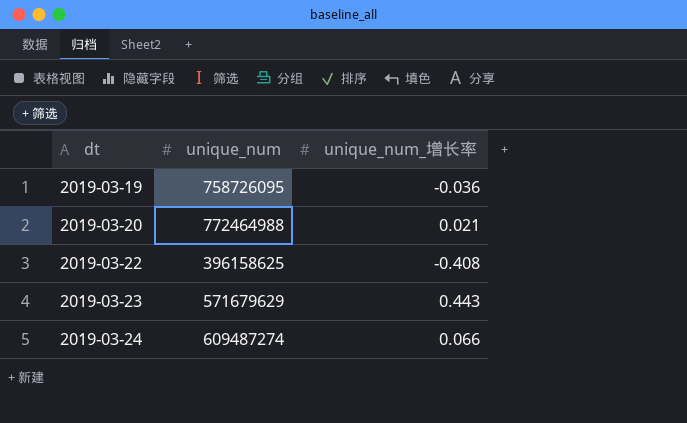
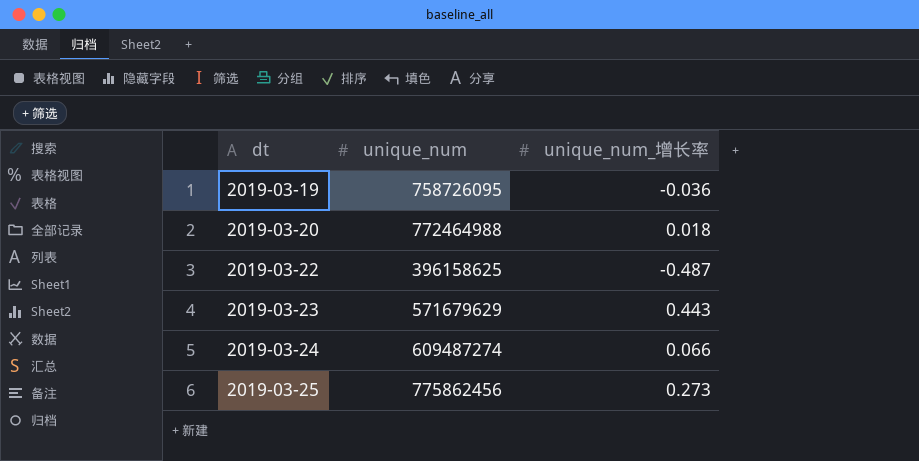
2019-03-20 | unique_num_增长率: 0.021 -> 0.018
2019-03-22 | unique_num_增长率: -0.408 -> -0.487
row 2019-03-25: none -> 775862456 | 0.273

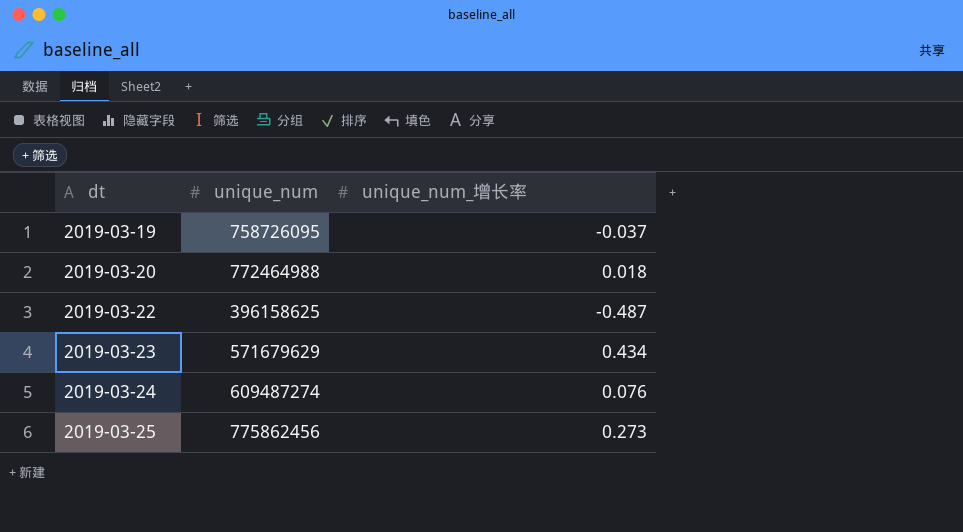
2019-03-19 | unique_num_增长率: -0.036 -> -0.037
2019-03-23 | unique_num_增长率: 0.443 -> 0.434
2019-03-24 | unique_num_增长率: 0.066 -> 0.076

